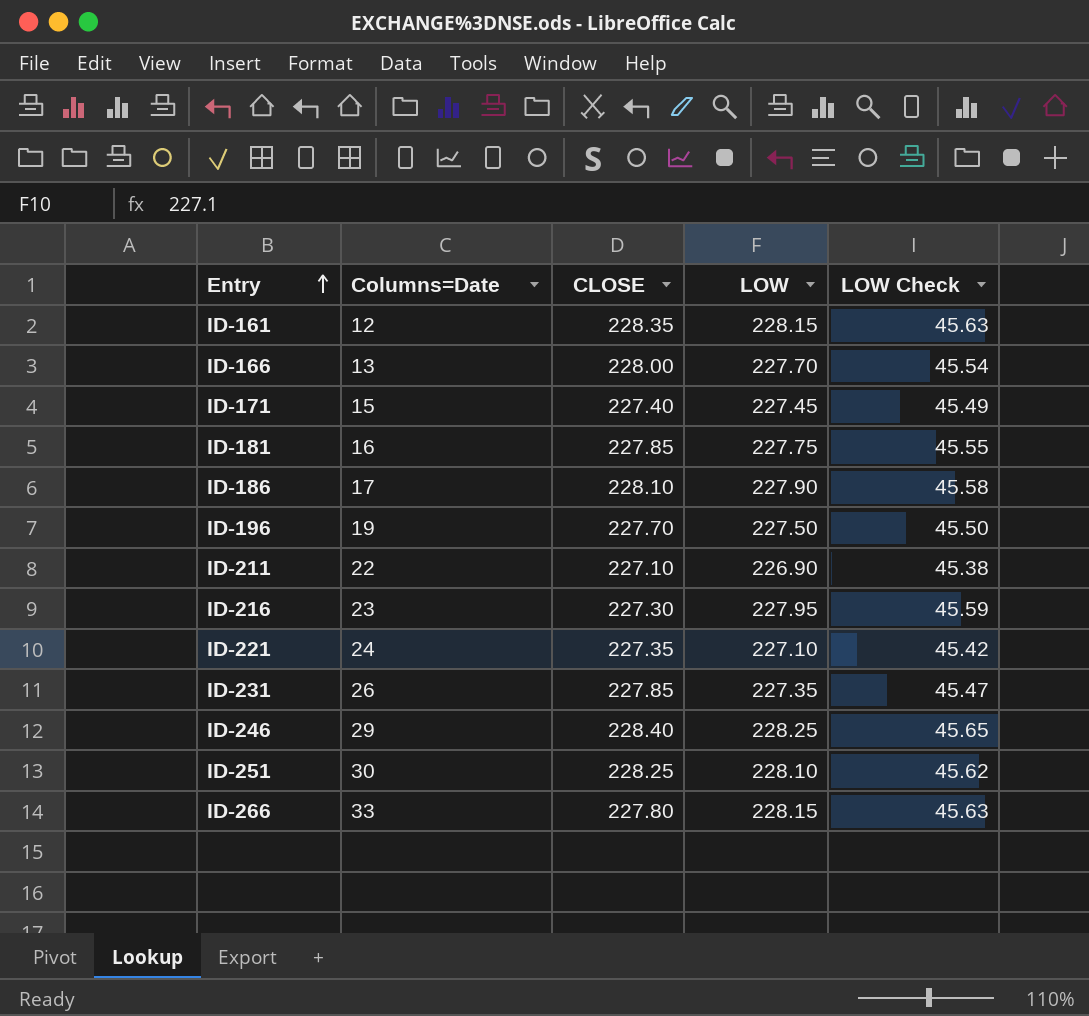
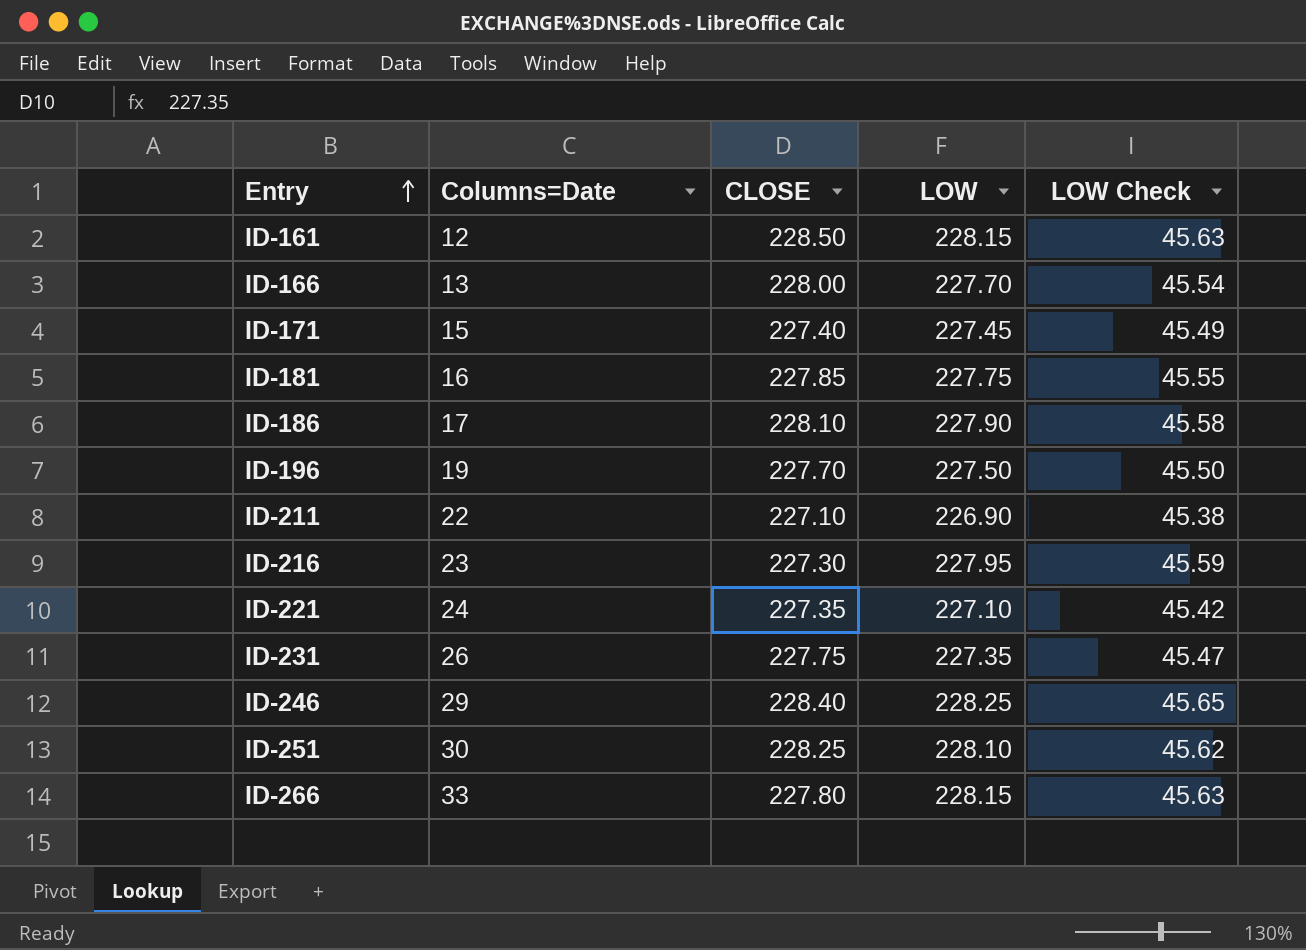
ID-161 | CLOSE: 228.35 -> 228.50
ID-231 | CLOSE: 227.85 -> 227.75

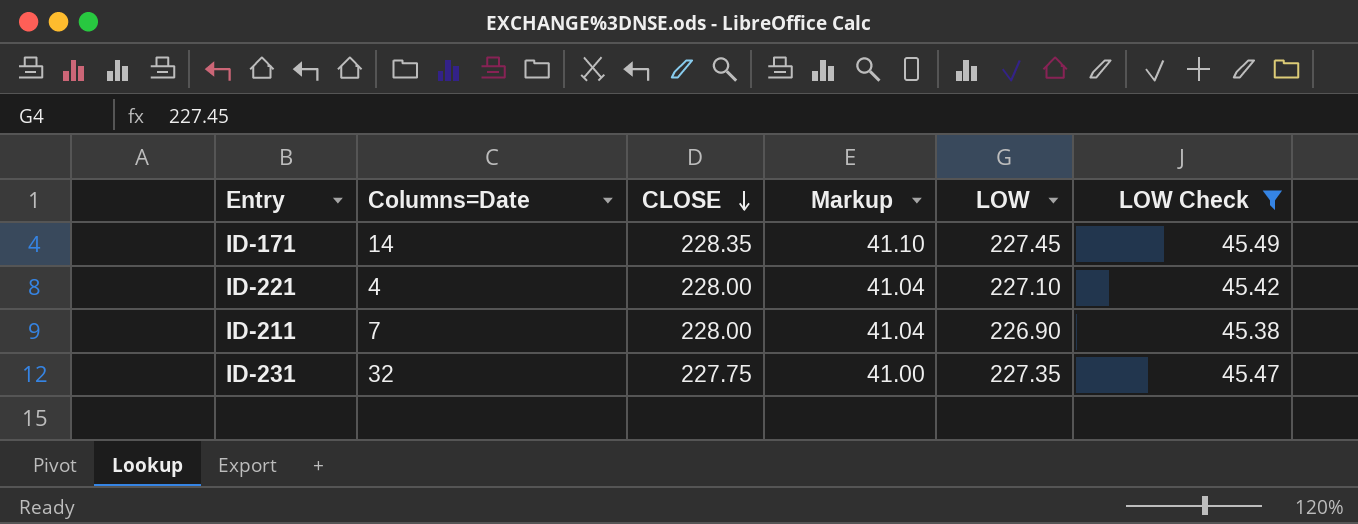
filter: none -> LOW Check <= 45.49
row order: Entry ascending -> CLOSE descending
column Markup | formula: none -> [CLOSE] * 0.18
ID-171 | Columns=Date: 15 -> 14
ID-171 | CLOSE: 227.40 -> 228.35
ID-221 | Columns=Date: 24 -> 4
ID-221 | CLOSE: 227.35 -> 228.00
ID-211 | Columns=Date: 22 -> 7
ID-211 | CLOSE: 227.10 -> 228.00
ID-231 | Columns=Date: 26 -> 32

